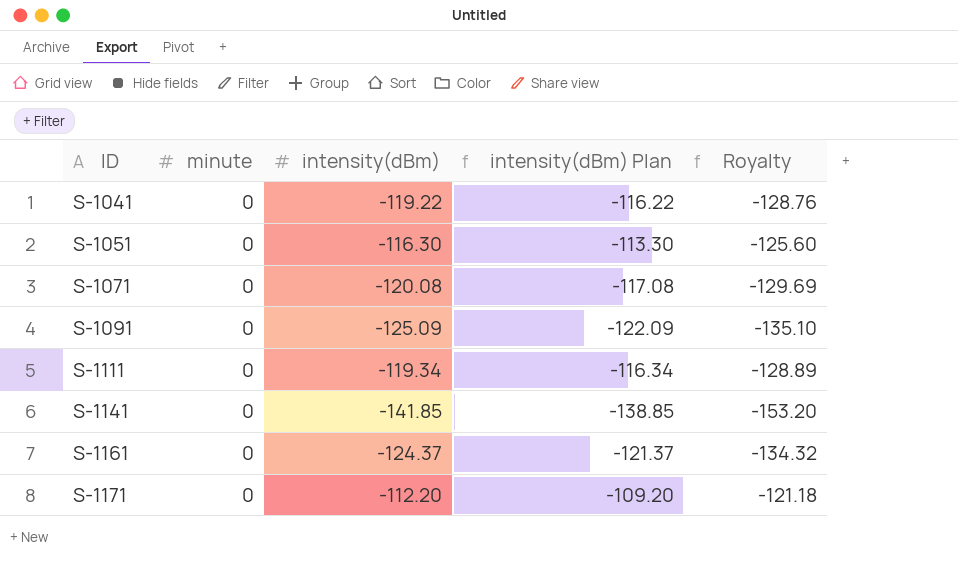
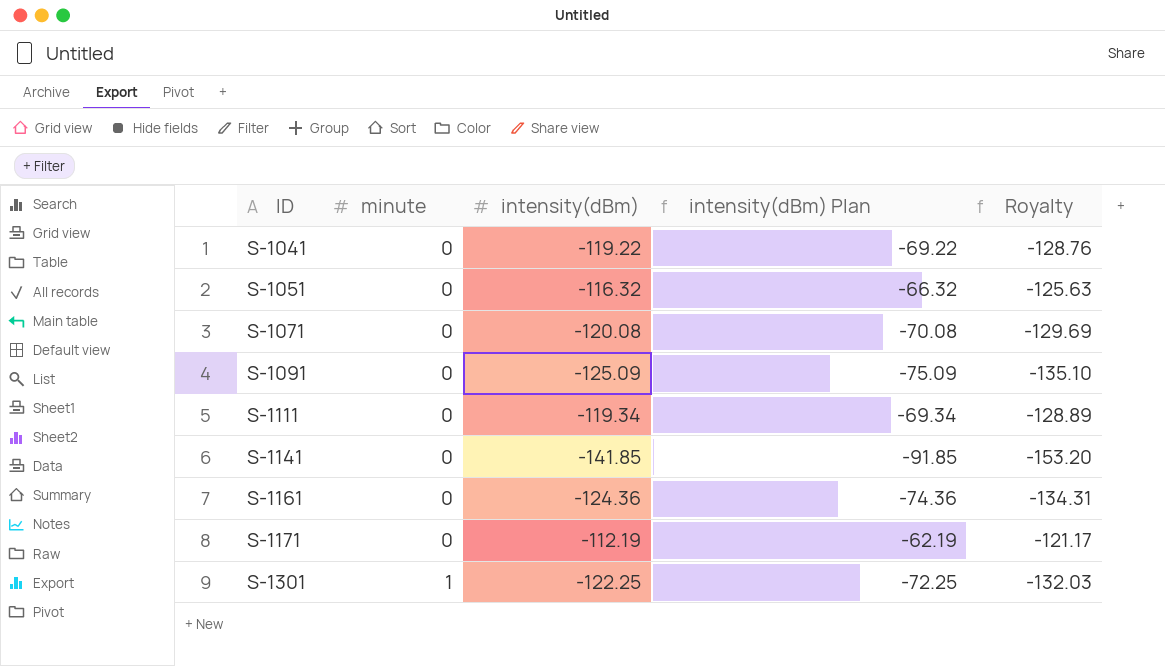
column intensity(dBm) Plan | formula: [intensity(dBm)] + 3 -> [intensity(dBm)] + 50
S-1051 | intensity(dBm): -116.30 -> -116.32
S-1051 | Royalty: -125.60 -> -125.63
S-1161 | intensity(dBm): -124.37 -> -124.36
S-1161 | Royalty: -134.32 -> -134.31
S-1171 | intensity(dBm): -112.20 -> -112.19
S-1171 | Royalty: -121.18 -> -121.17
row S-1301: none -> 1 | -122.25 | -72.25 | -132.03

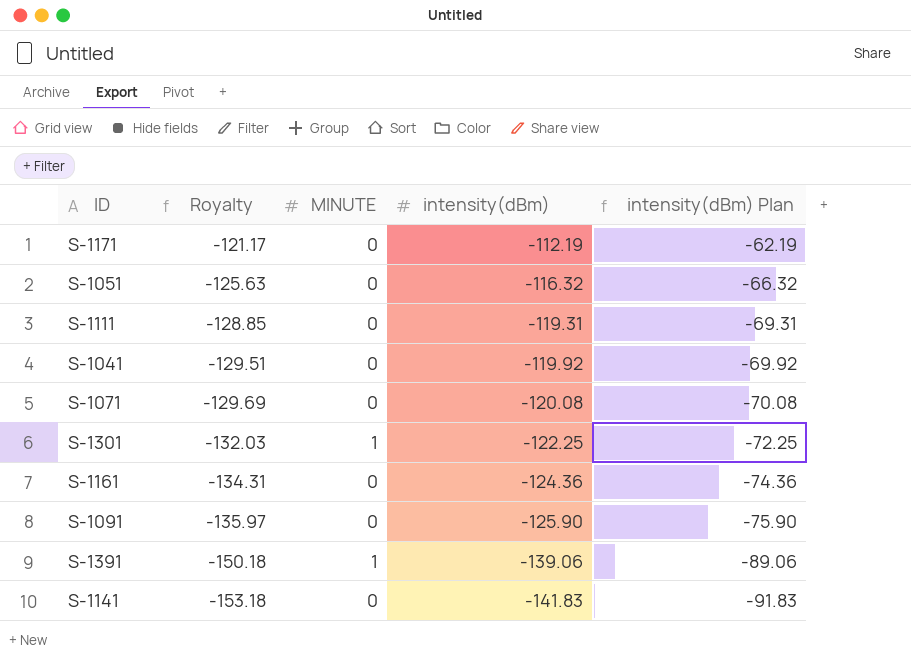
row order: ID ascending -> Royalty descending
column Royalty | position: 5 -> 2
column name: minute -> MINUTE
S-1111 | Royalty: -128.89 -> -128.85
S-1111 | intensity(dBm): -119.34 -> -119.31
S-1111 | intensity(dBm) Plan: -69.34 -> -69.31
S-1041 | Royalty: -128.76 -> -129.51
S-1041 | intensity(dBm): -119.22 -> -119.92
S-1041 | intensity(dBm) Plan: -69.22 -> -69.92
S-1091 | Royalty: -135.10 -> -135.97
S-1091 | intensity(dBm): -125.09 -> -125.90
S-1091 | intensity(dBm) Plan: -75.09 -> -75.90
row S-1391: none -> -150.18 | 1 | -139.06 | -89.06
S-1141 | Royalty: -153.20 -> -153.18
S-1141 | intensity(dBm): -141.85 -> -141.83
S-1141 | intensity(dBm) Plan: -91.85 -> -91.83

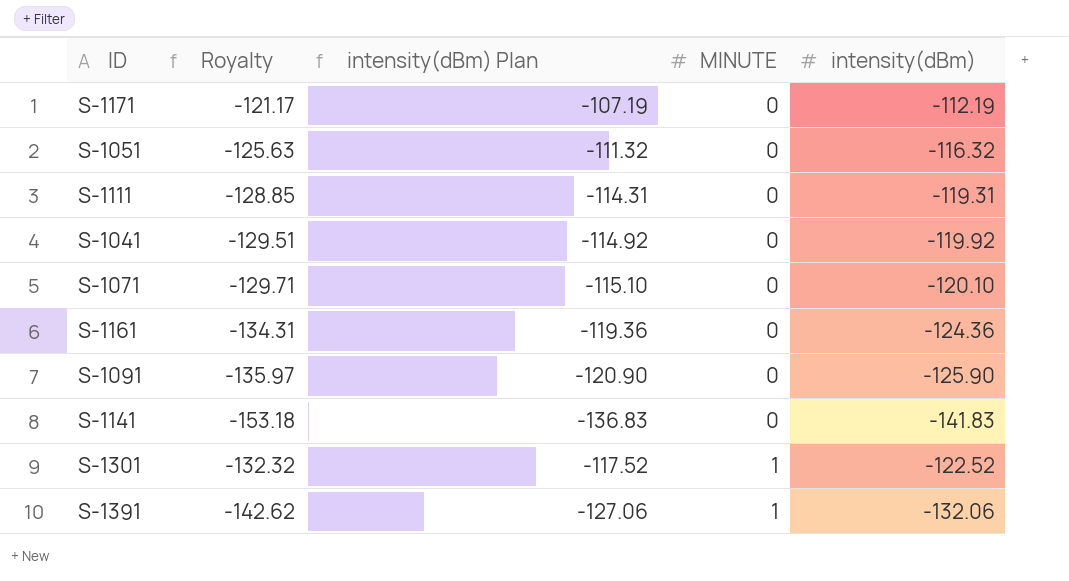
row order: Royalty descending -> MINUTE ascending
column intensity(dBm) Plan | formula: [intensity(dBm)] + 50 -> [intensity(dBm)] + 5
column intensity(dBm) Plan | position: 5 -> 3
S-1071 | Royalty: -129.69 -> -129.71
S-1071 | intensity(dBm): -120.08 -> -120.10
S-1301 | Royalty: -132.03 -> -132.32
S-1301 | intensity(dBm): -122.25 -> -122.52
S-1391 | Royalty: -150.18 -> -142.62
S-1391 | intensity(dBm): -139.06 -> -132.06

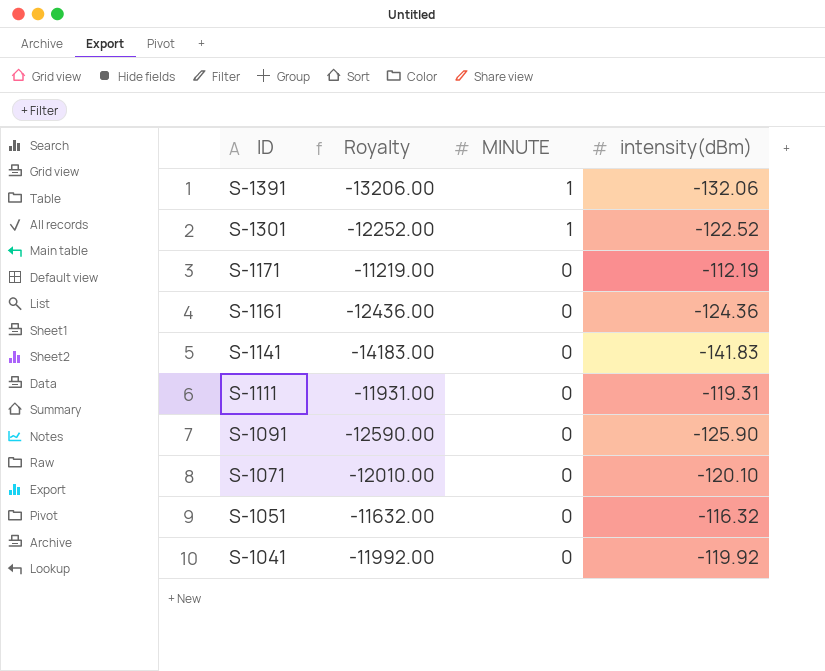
row order: MINUTE ascending -> ID descending
column intensity(dBm) Plan | formula: [intensity(dBm)] + 5 -> none
column Royalty | formula: [intensity(dBm)] * 1.08 -> [intensity(dBm)] * 100

